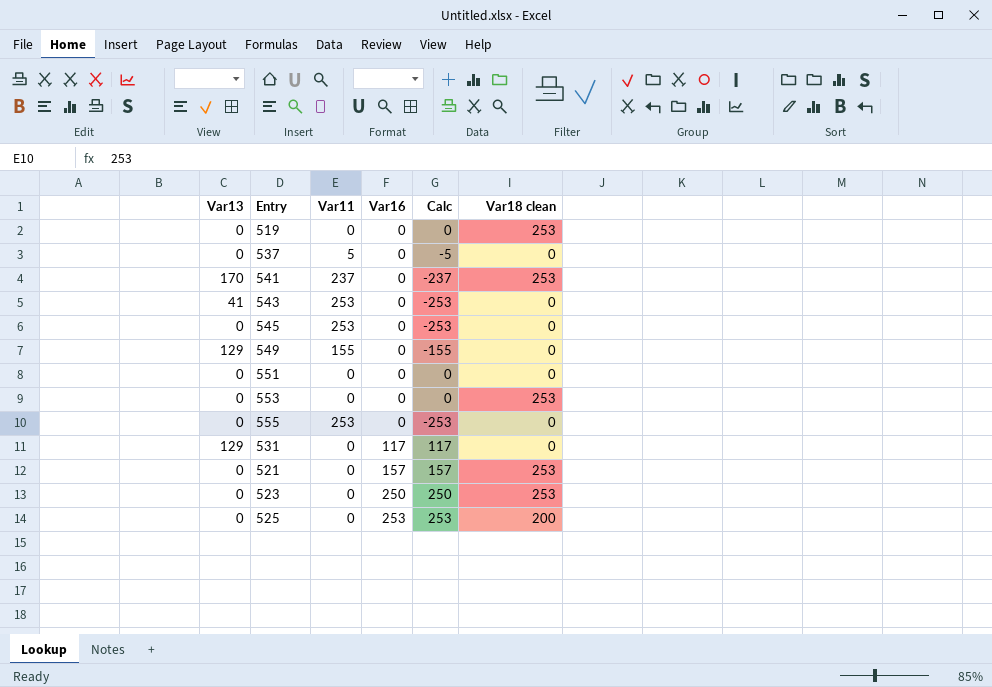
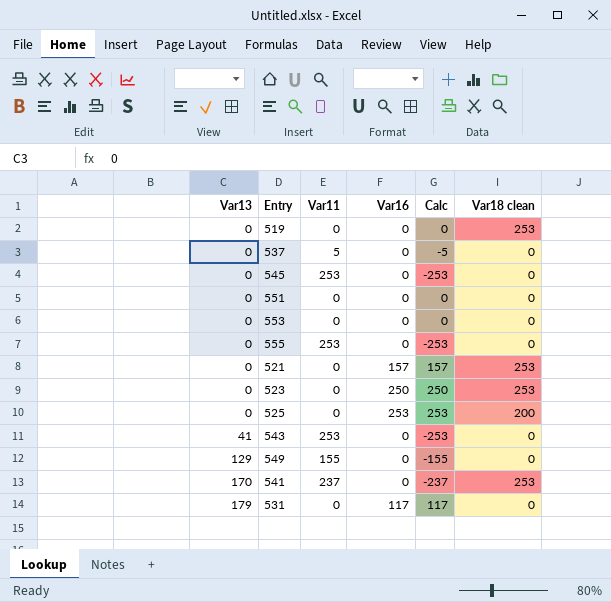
row order: Var16 ascending -> Var13 ascending
553 | Var18 clean: 253 -> 0
531 | Var13: 129 -> 179

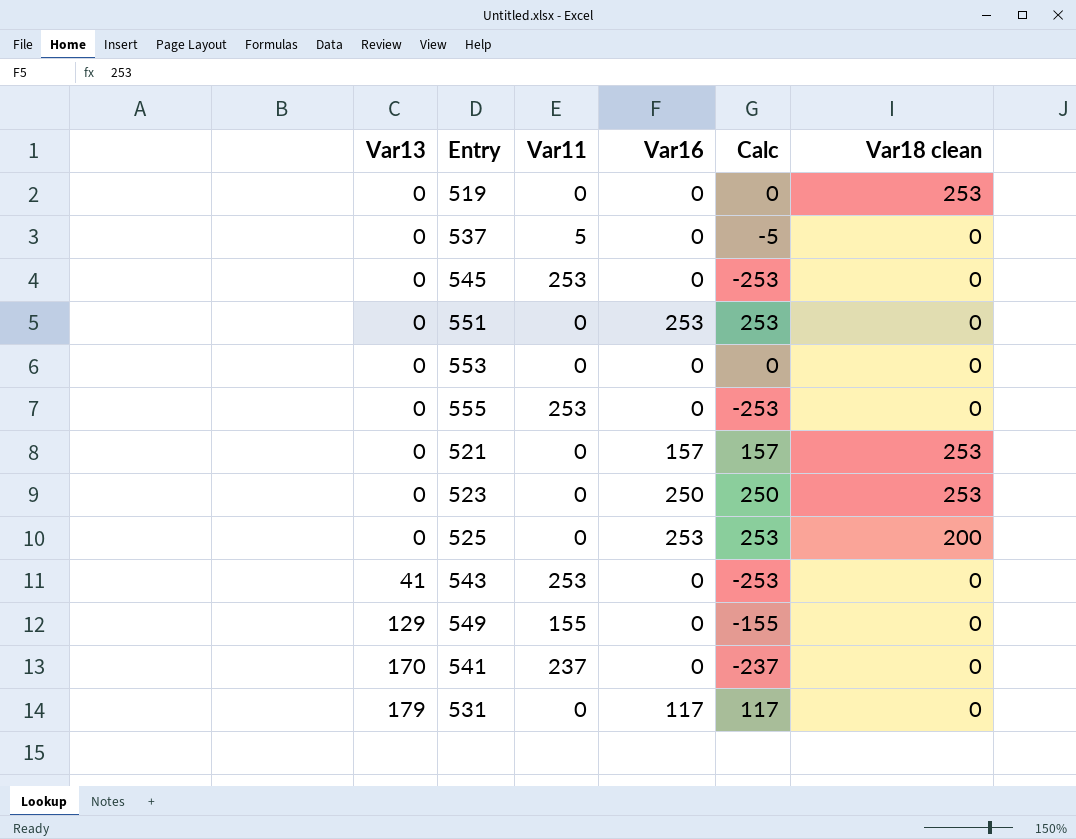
551 | Var16: 0 -> 253
551 | Calc: 0 -> 253
541 | Var18 clean: 253 -> 0

